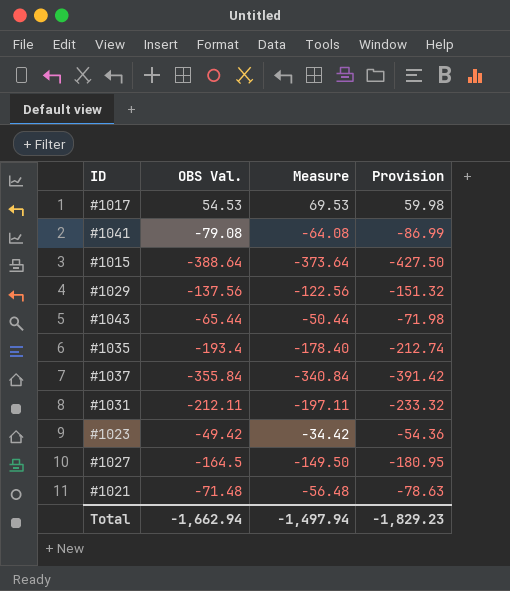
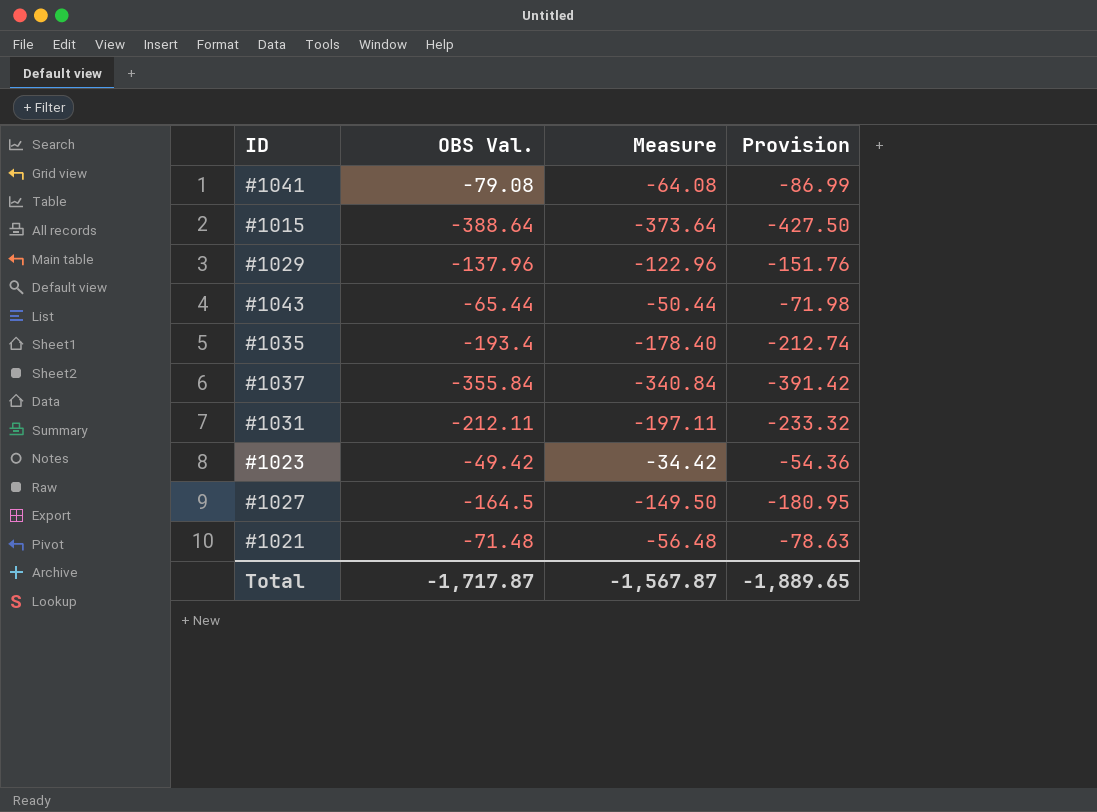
row #1017: 54.53 | 69.53 | 59.98 -> none
#1029 | OBS Val.: -137.56 -> -137.96
#1029 | Measure: -122.56 -> -122.96
#1029 | Provision: -151.32 -> -151.76
Total | OBS Val.: -1,662.94 -> -1,717.87
Total | Measure: -1,497.94 -> -1,567.87
Total | Provision: -1,829.23 -> -1,889.65

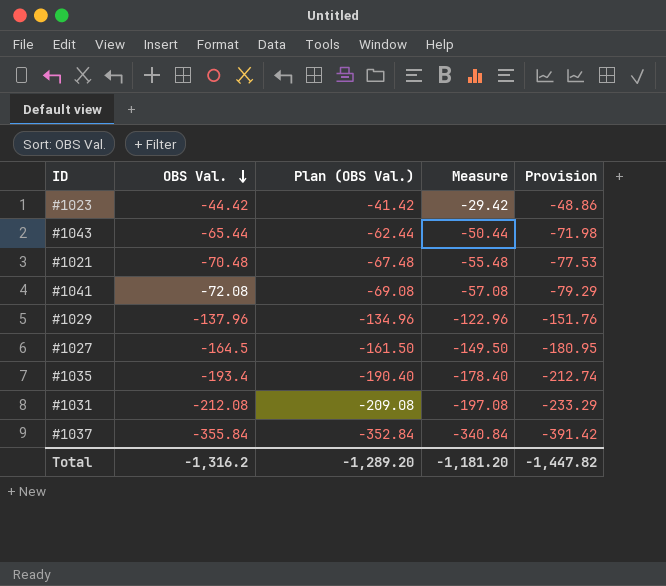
row order: none -> OBS Val. descending
column Plan (OBS Val.) | formula: none -> [OBS Val.] + 3
row #1015: -388.64 | -373.64 | -427.50 -> none
#1023 | OBS Val.: -49.42 -> -44.42
#1023 | Measure: -34.42 -> -29.42
#1023 | Provision: -54.36 -> -48.86
#1021 | OBS Val.: -71.48 -> -70.48
#1021 | Measure: -56.48 -> -55.48
#1021 | Provision: -78.63 -> -77.53
#1041 | OBS Val.: -79.08 -> -72.08
#1041 | Measure: -64.08 -> -57.08
#1041 | Provision: -86.99 -> -79.29
#1031 | OBS Val.: -212.11 -> -212.08
#1031 | Measure: -197.11 -> -197.08
#1031 | Provision: -233.32 -> -233.29
Total | OBS Val.: -1,717.87 -> -1,316.2
Total | Measure: -1,567.87 -> -1,181.20
Total | Provision: -1,889.65 -> -1,447.82

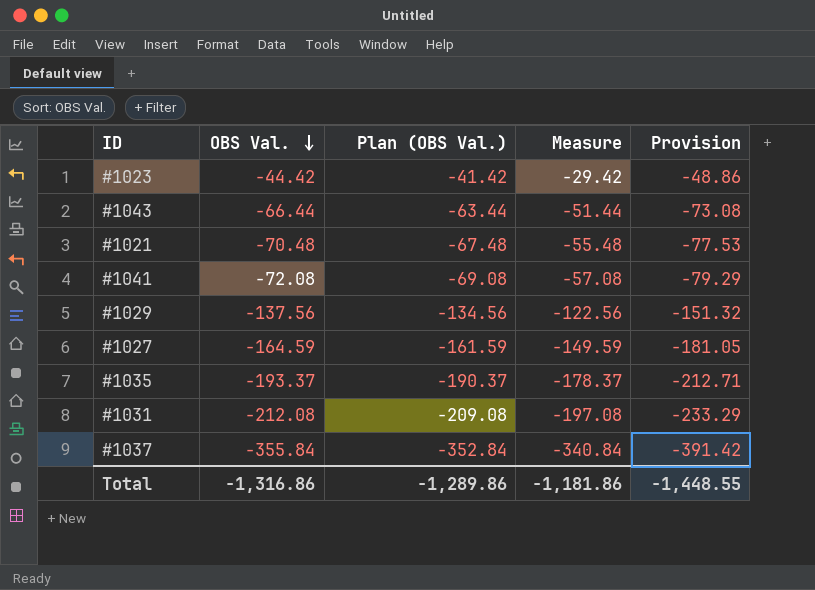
#1043 | OBS Val.: -65.44 -> -66.44
#1043 | Plan (OBS Val.): -62.44 -> -63.44
#1043 | Measure: -50.44 -> -51.44
#1043 | Provision: -71.98 -> -73.08
#1029 | OBS Val.: -137.96 -> -137.56
#1029 | Plan (OBS Val.): -134.96 -> -134.56
#1029 | Measure: -122.96 -> -122.56
#1029 | Provision: -151.76 -> -151.32
#1027 | OBS Val.: -164.5 -> -164.59
#1027 | Plan (OBS Val.): -161.50 -> -161.59
#1027 | Measure: -149.50 -> -149.59
#1027 | Provision: -180.95 -> -181.05
#1035 | OBS Val.: -193.4 -> -193.37
#1035 | Plan (OBS Val.): -190.40 -> -190.37
#1035 | Measure: -178.40 -> -178.37
#1035 | Provision: -212.74 -> -212.71
Total | OBS Val.: -1,316.2 -> -1,316.86
Total | Plan (OBS Val.): -1,289.20 -> -1,289.86
Total | Measure: -1,181.20 -> -1,181.86
Total | Provision: -1,447.82 -> -1,448.55

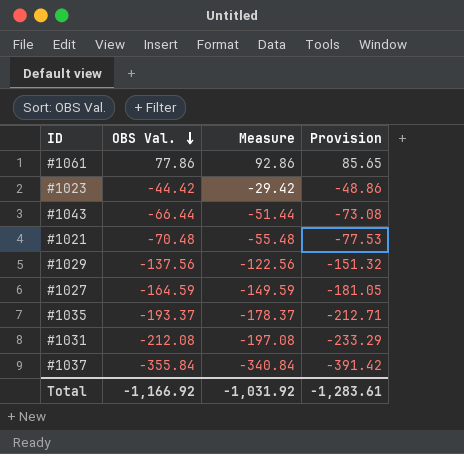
column Plan (OBS Val.) | formula: [OBS Val.] + 3 -> none
row #1041: -72.08 | -69.08 | -57.08 | -79.29 -> none
row #1061: none -> 77.86 | 92.86 | 85.65
Total | OBS Val.: -1,316.86 -> -1,166.92
Total | Measure: -1,181.86 -> -1,031.92
Total | Provision: -1,448.55 -> -1,283.61

